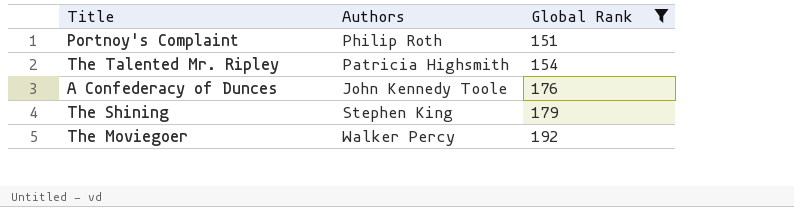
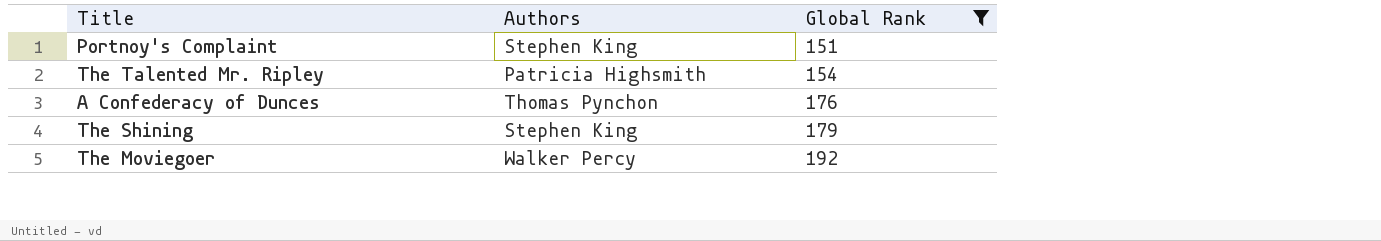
Portnoy's Complaint | Authors: Philip Roth -> Stephen King
A Confederacy of Dunces | Authors: John Kennedy Toole -> Thomas Pynchon

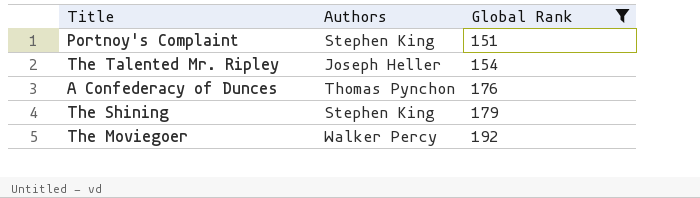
The Talented Mr. Ripley | Authors: Patricia Highsmith -> Joseph Heller

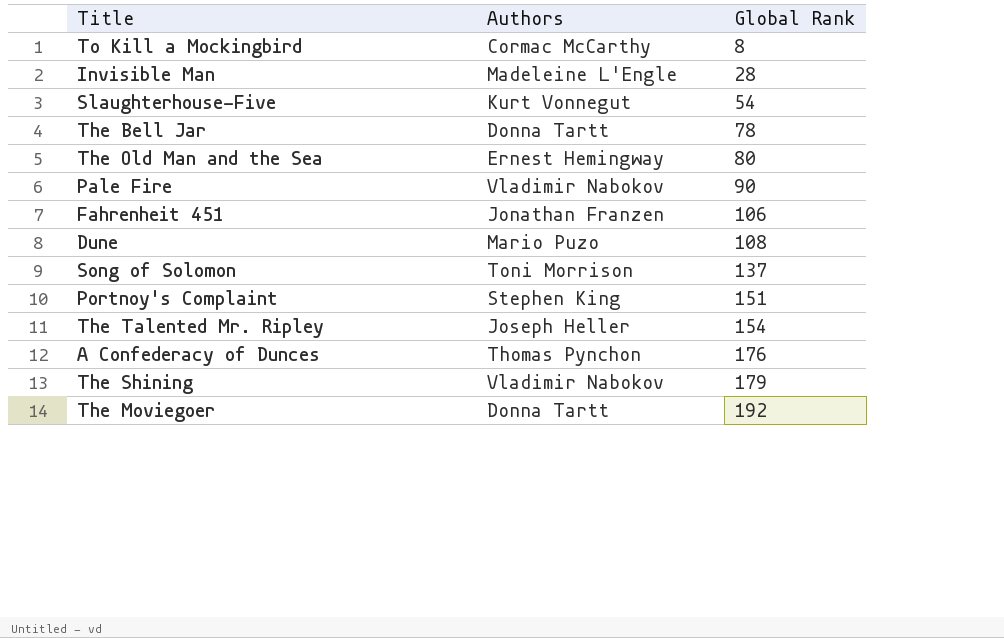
filter: Global Rank >= 151 -> none
The Shining | Authors: Stephen King -> Vladimir Nabokov
The Moviegoer | Authors: Walker Percy -> Donna Tartt

